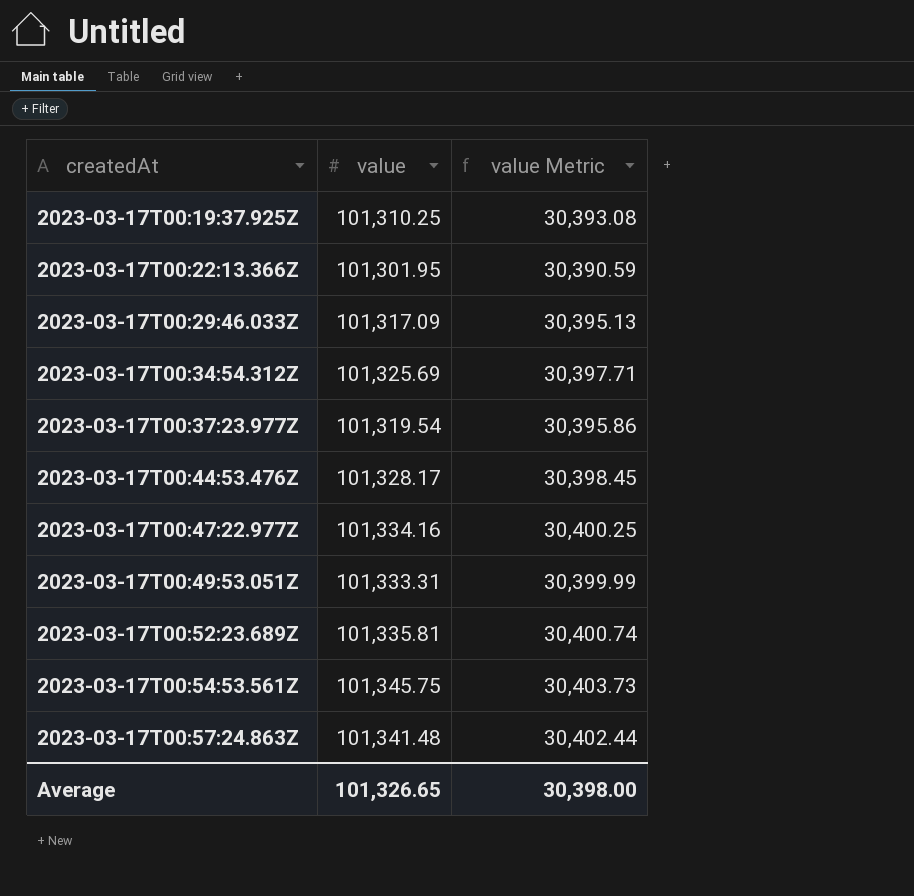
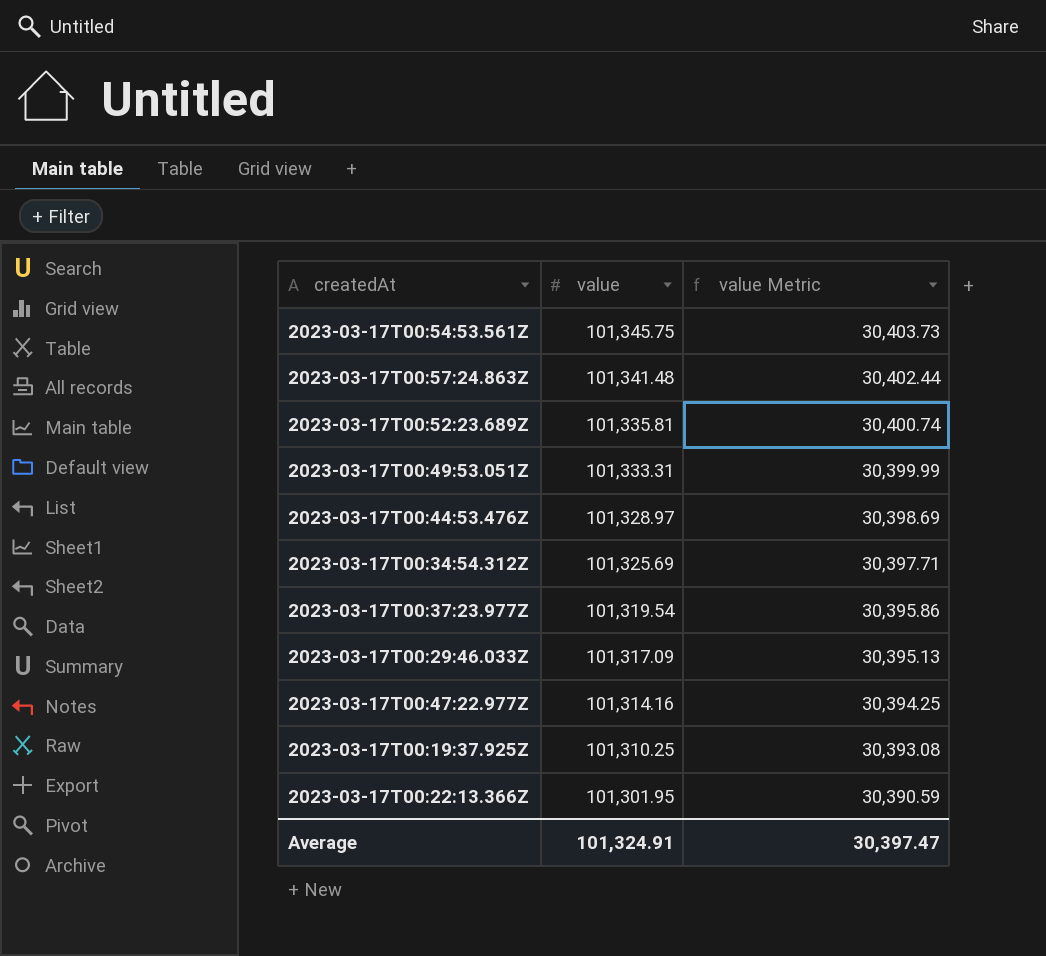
row order: createdAt ascending -> value descending
2023-03-17T00:44:53.476Z | value: 101,328.17 -> 101,328.97
2023-03-17T00:44:53.476Z | value Metric: 30,398.45 -> 30,398.69
2023-03-17T00:47:22.977Z | value: 101,334.16 -> 101,314.16
2023-03-17T00:47:22.977Z | value Metric: 30,400.25 -> 30,394.25
Average | value: 101,326.65 -> 101,324.91
Average | value Metric: 30,398.00 -> 30,397.47

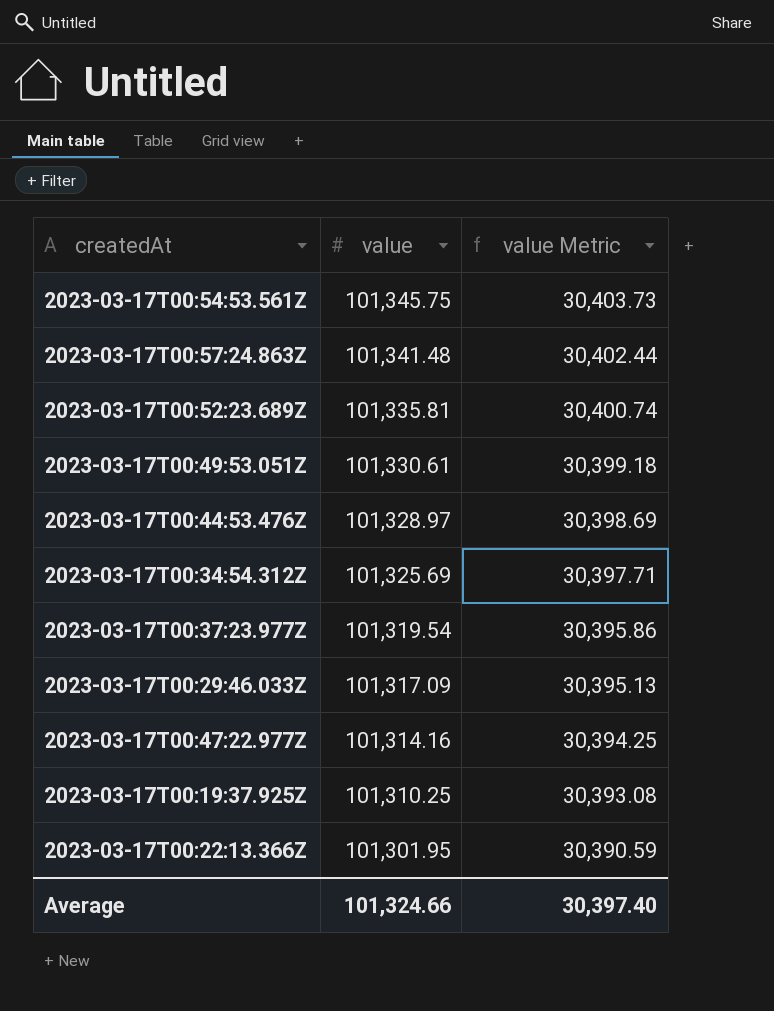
2023-03-17T00:49:53.051Z | value: 101,333.31 -> 101,330.61
2023-03-17T00:49:53.051Z | value Metric: 30,399.99 -> 30,399.18
Average | value: 101,324.91 -> 101,324.66
Average | value Metric: 30,397.47 -> 30,397.40

